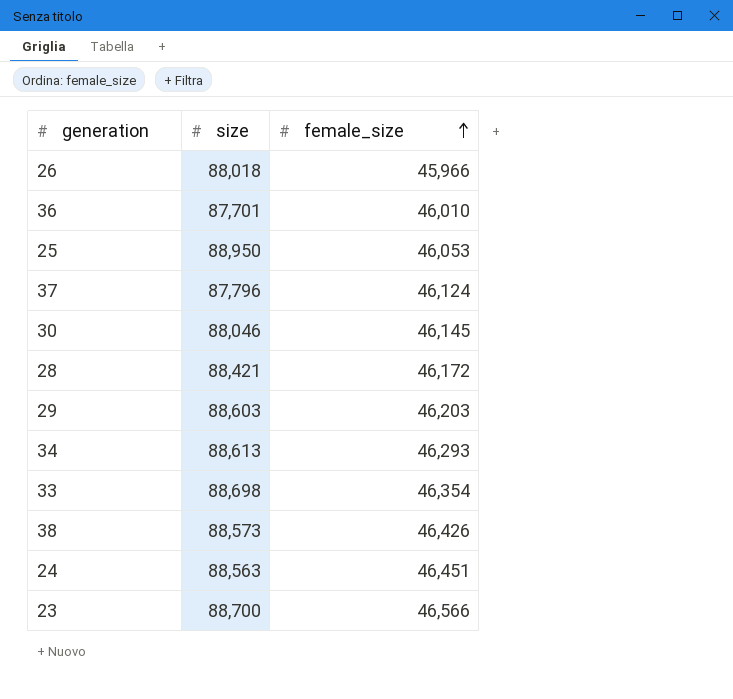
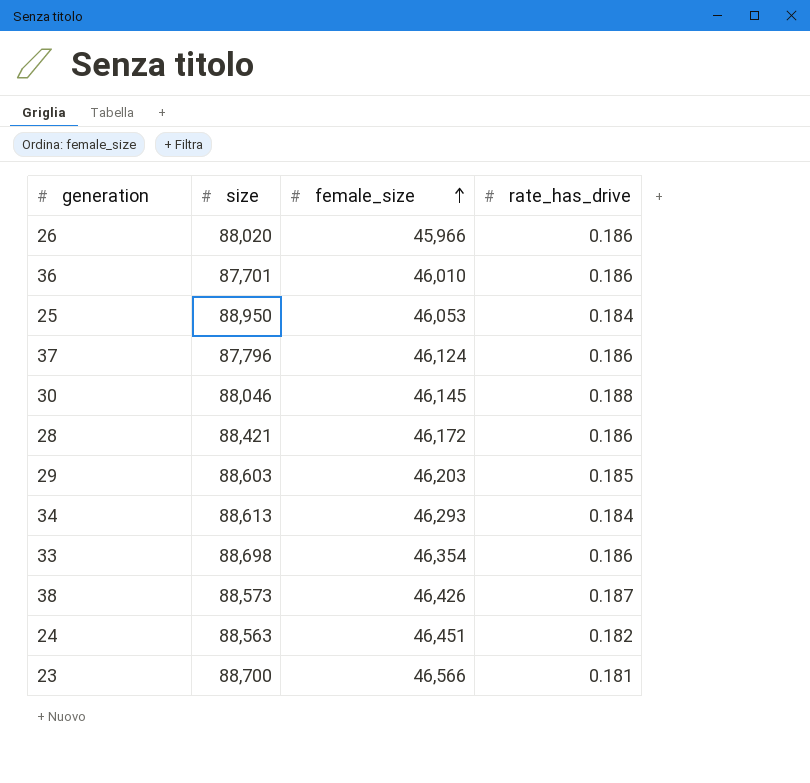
column rate_has_drive | position: none -> 4
26 | size: 88,018 -> 88,020

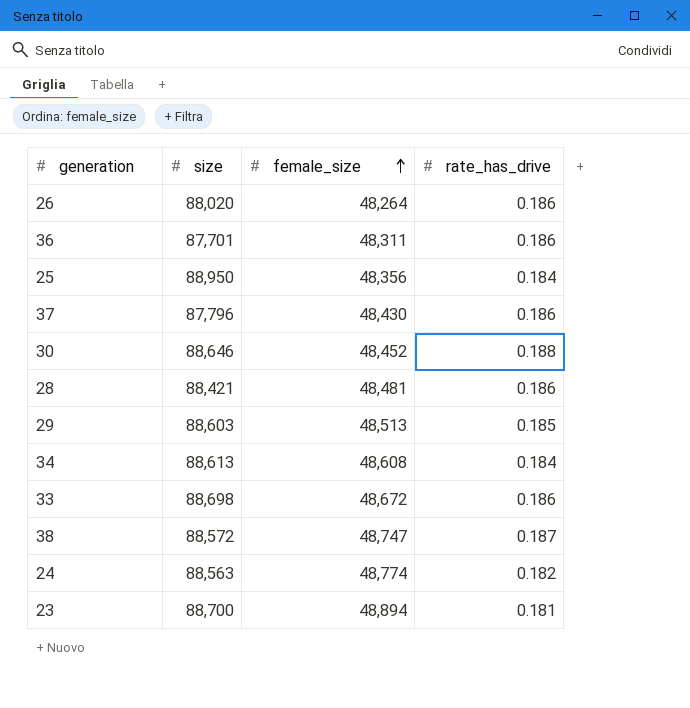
26 | female_size: 45,966 -> 48,264
36 | female_size: 46,010 -> 48,311
25 | female_size: 46,053 -> 48,356
37 | female_size: 46,124 -> 48,430
30 | size: 88,046 -> 88,646
30 | female_size: 46,145 -> 48,452
28 | female_size: 46,172 -> 48,481
29 | female_size: 46,203 -> 48,513
34 | female_size: 46,293 -> 48,608
33 | female_size: 46,354 -> 48,672
38 | size: 88,573 -> 88,572
38 | female_size: 46,426 -> 48,747
24 | female_size: 46,451 -> 48,774
23 | female_size: 46,566 -> 48,894

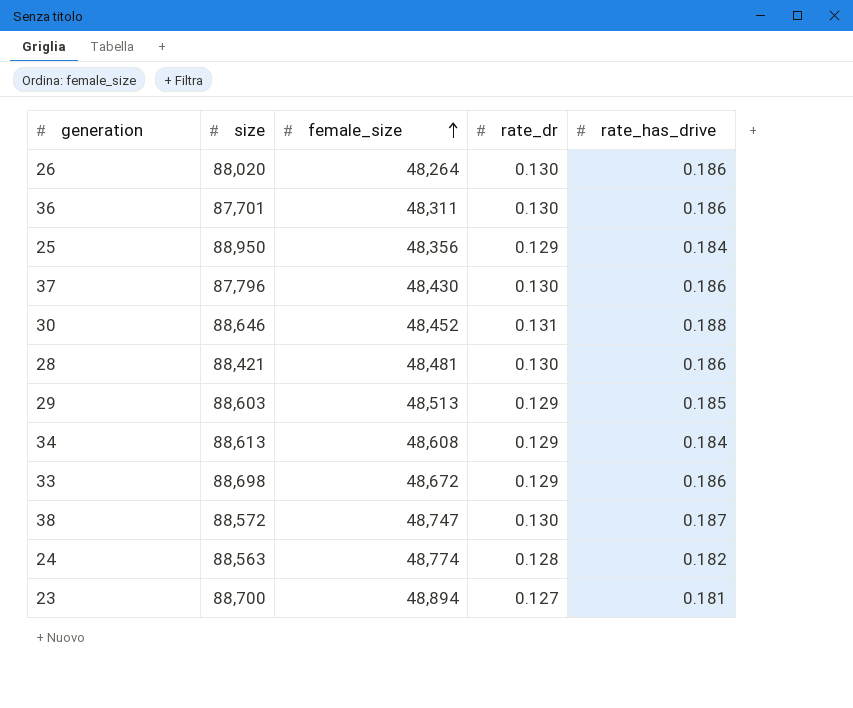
column rate_dr | position: none -> 4

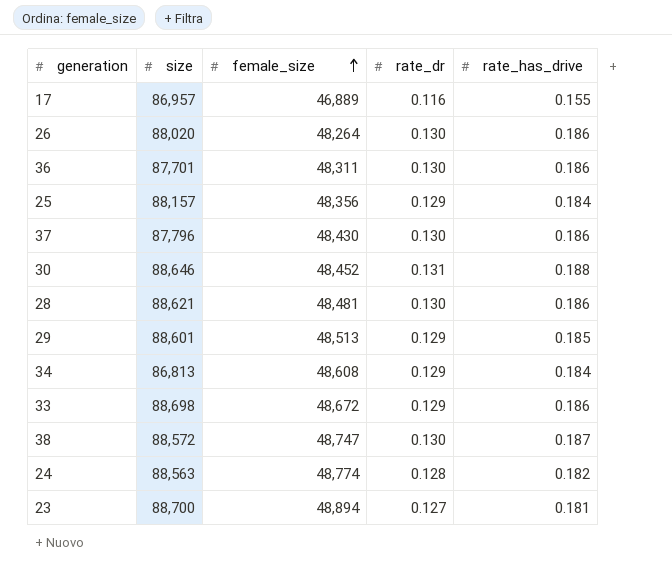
row 17: none -> 86,957 | 46,889 | 0.116 | 0.155
25 | size: 88,950 -> 88,157
28 | size: 88,421 -> 88,621
29 | size: 88,603 -> 88,601
34 | size: 88,613 -> 86,813

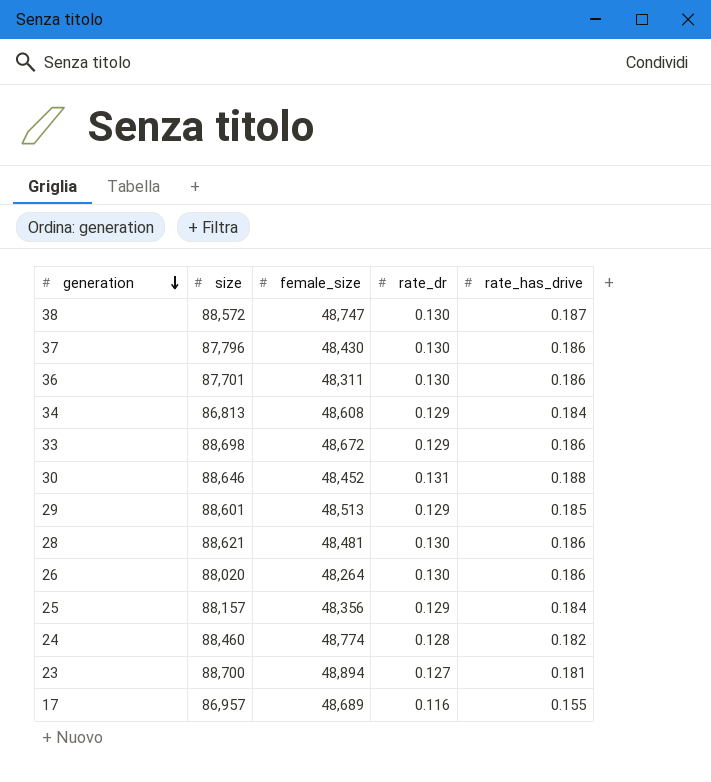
row order: female_size ascending -> generation descending
24 | size: 88,563 -> 88,460
17 | female_size: 46,889 -> 48,689

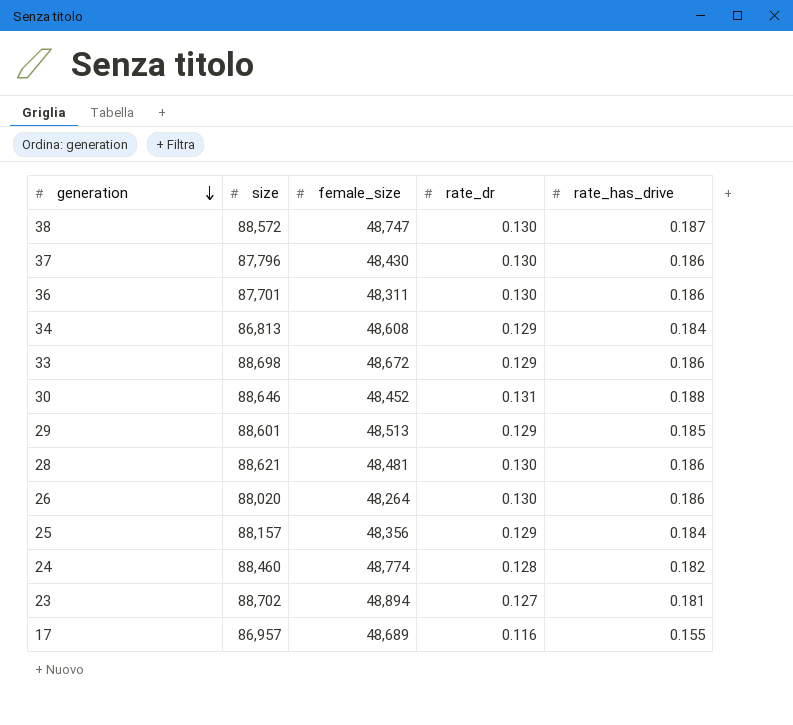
23 | size: 88,700 -> 88,702

